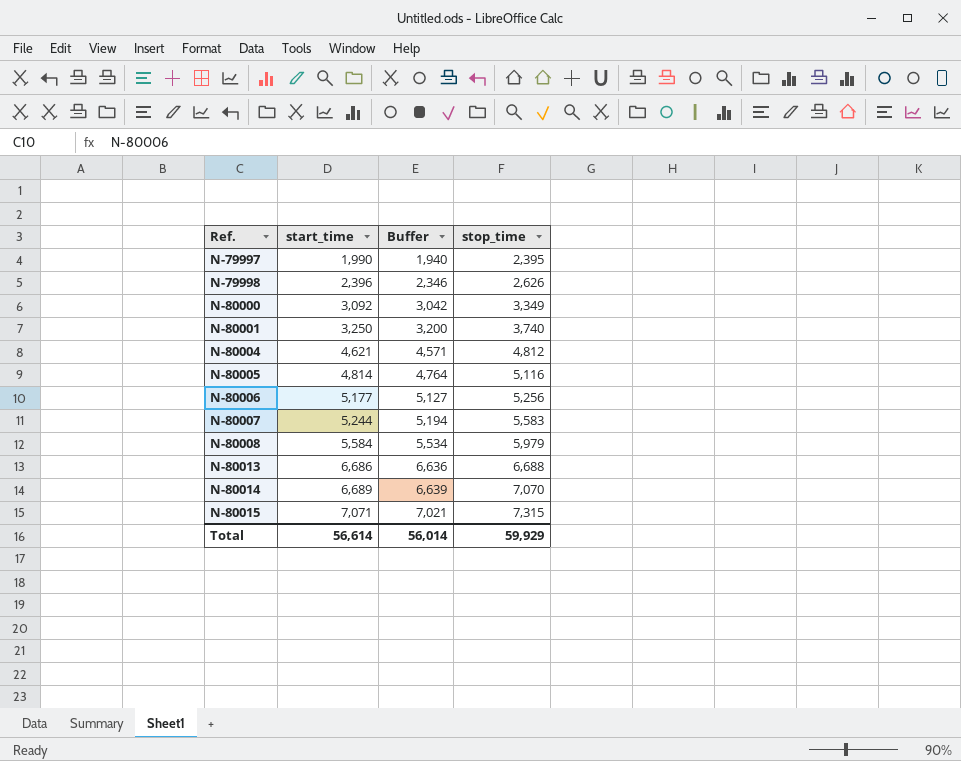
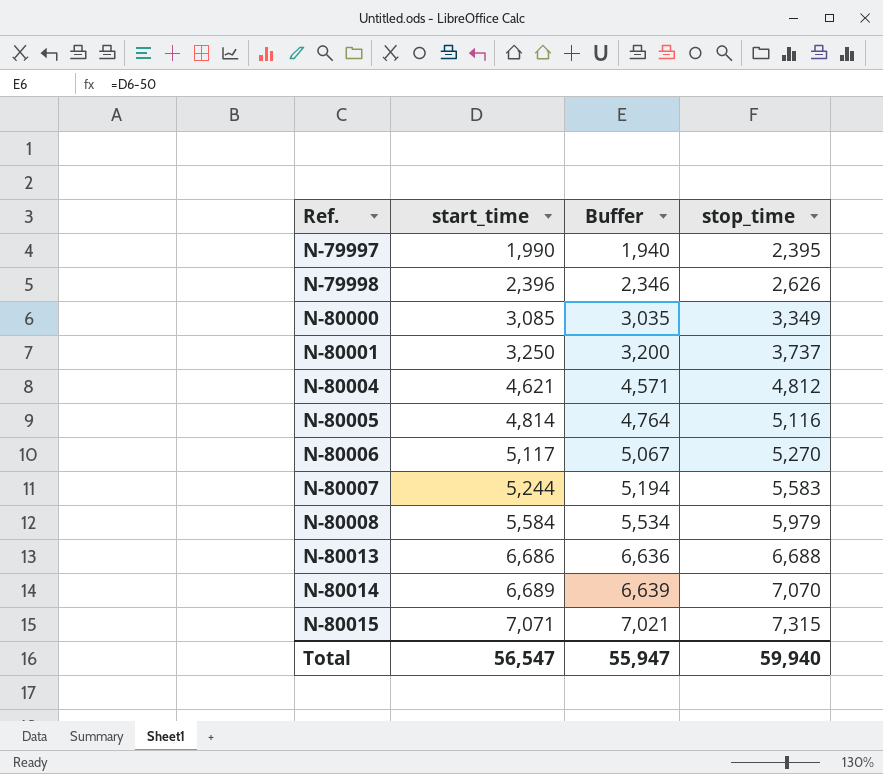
N-80000 | start_time: 3,092 -> 3,085
N-80000 | Buffer: 3,042 -> 3,035
N-80001 | stop_time: 3,740 -> 3,737
N-80006 | start_time: 5,177 -> 5,117
N-80006 | Buffer: 5,127 -> 5,067
N-80006 | stop_time: 5,256 -> 5,270
Total | start_time: 56,614 -> 56,547
Total | Buffer: 56,014 -> 55,947
Total | stop_time: 59,929 -> 59,940

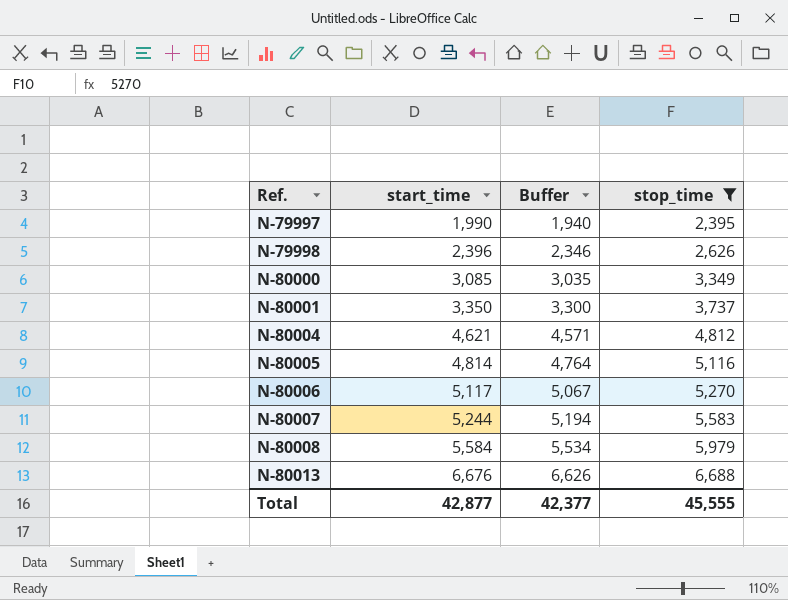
filter: none -> stop_time <= 6,688
N-80001 | start_time: 3,250 -> 3,350
N-80001 | Buffer: 3,200 -> 3,300
N-80013 | start_time: 6,686 -> 6,676
N-80013 | Buffer: 6,636 -> 6,626
Total | start_time: 56,547 -> 42,877
Total | Buffer: 55,947 -> 42,377
Total | stop_time: 59,940 -> 45,555

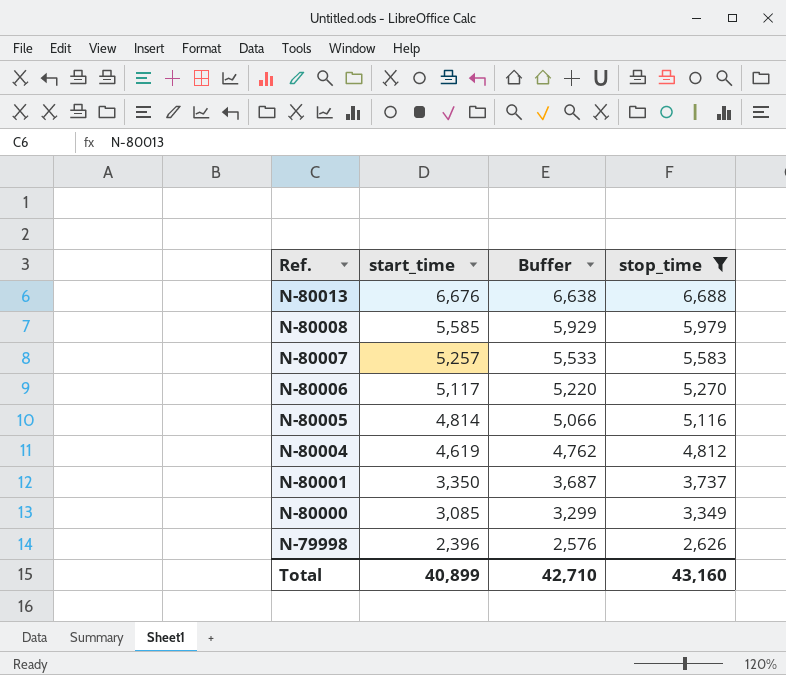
row order: Ref. ascending -> Ref. descending
column Buffer | formula: [start_time] - 50 -> [stop_time] - 50
row N-79997: 1,990 | 1,940 | 2,395 -> none
N-80008 | start_time: 5,584 -> 5,585
N-80007 | start_time: 5,244 -> 5,257
N-80004 | start_time: 4,621 -> 4,619
Total | start_time: 42,877 -> 40,899
Total | Buffer: 42,377 -> 42,710
Total | stop_time: 45,555 -> 43,160

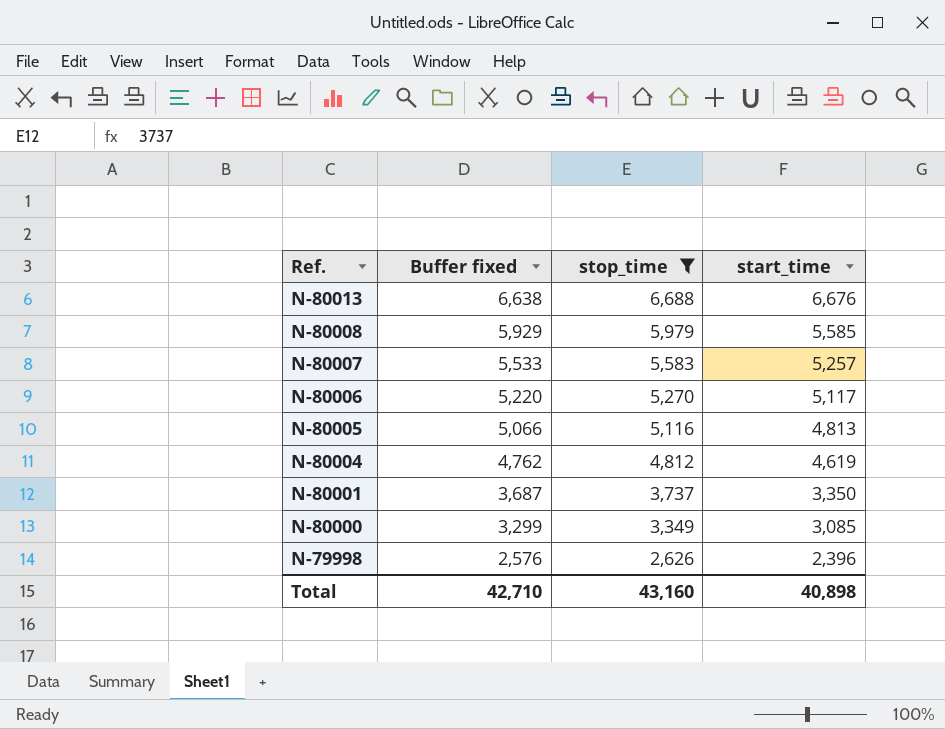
column name: Buffer -> Buffer fixed
column start_time | position: 2 -> 4
N-80005 | start_time: 4,814 -> 4,813
Total | start_time: 40,899 -> 40,898

